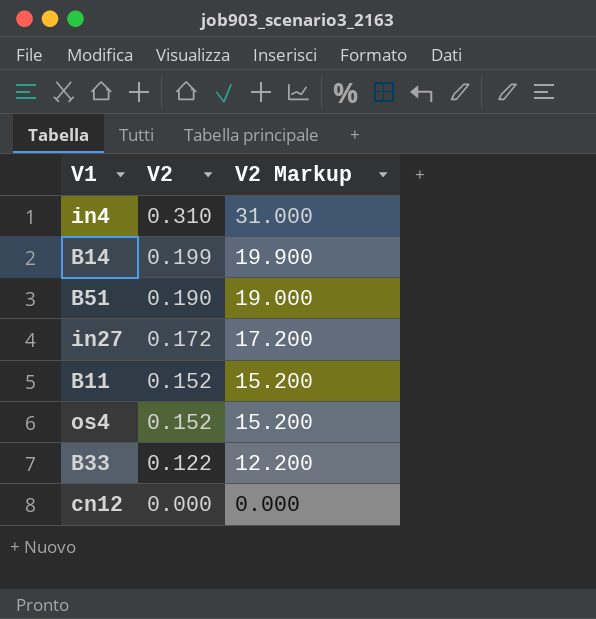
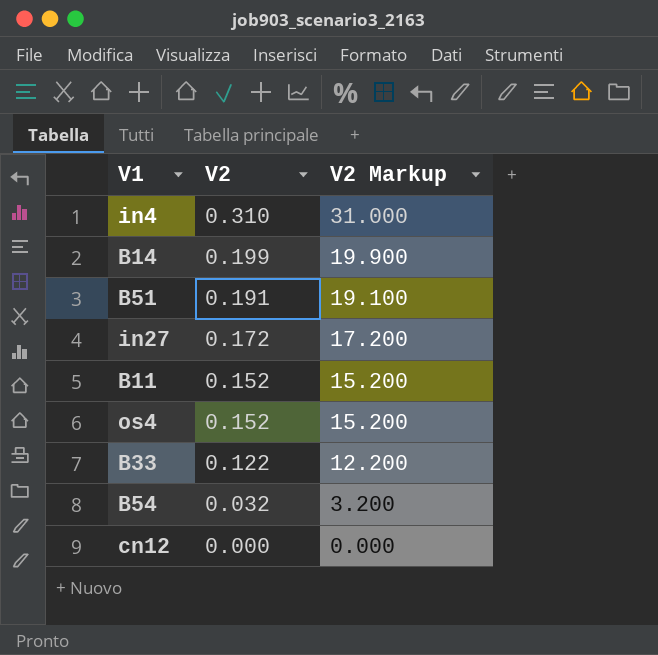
B51 | V2: 0.190 -> 0.191
B51 | V2 Markup: 19.000 -> 19.100
row B54: none -> 0.032 | 3.200

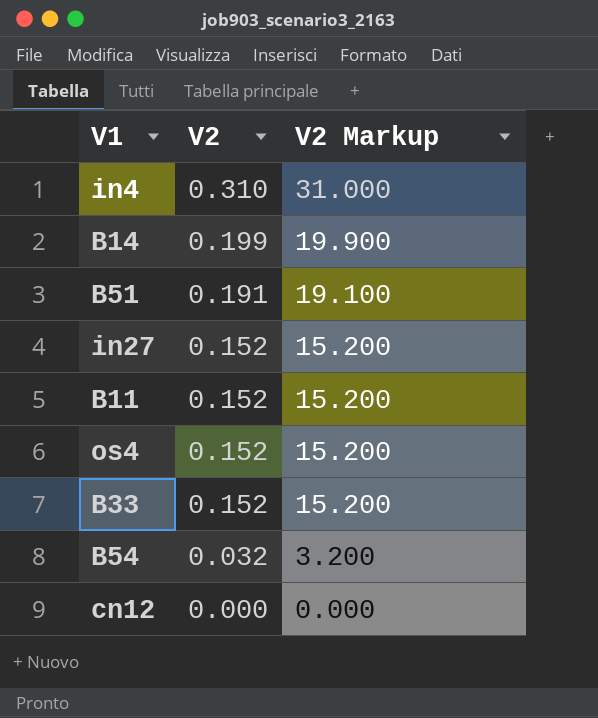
in27 | V2: 0.172 -> 0.152
in27 | V2 Markup: 17.200 -> 15.200
B33 | V2: 0.122 -> 0.152
B33 | V2 Markup: 12.200 -> 15.200

